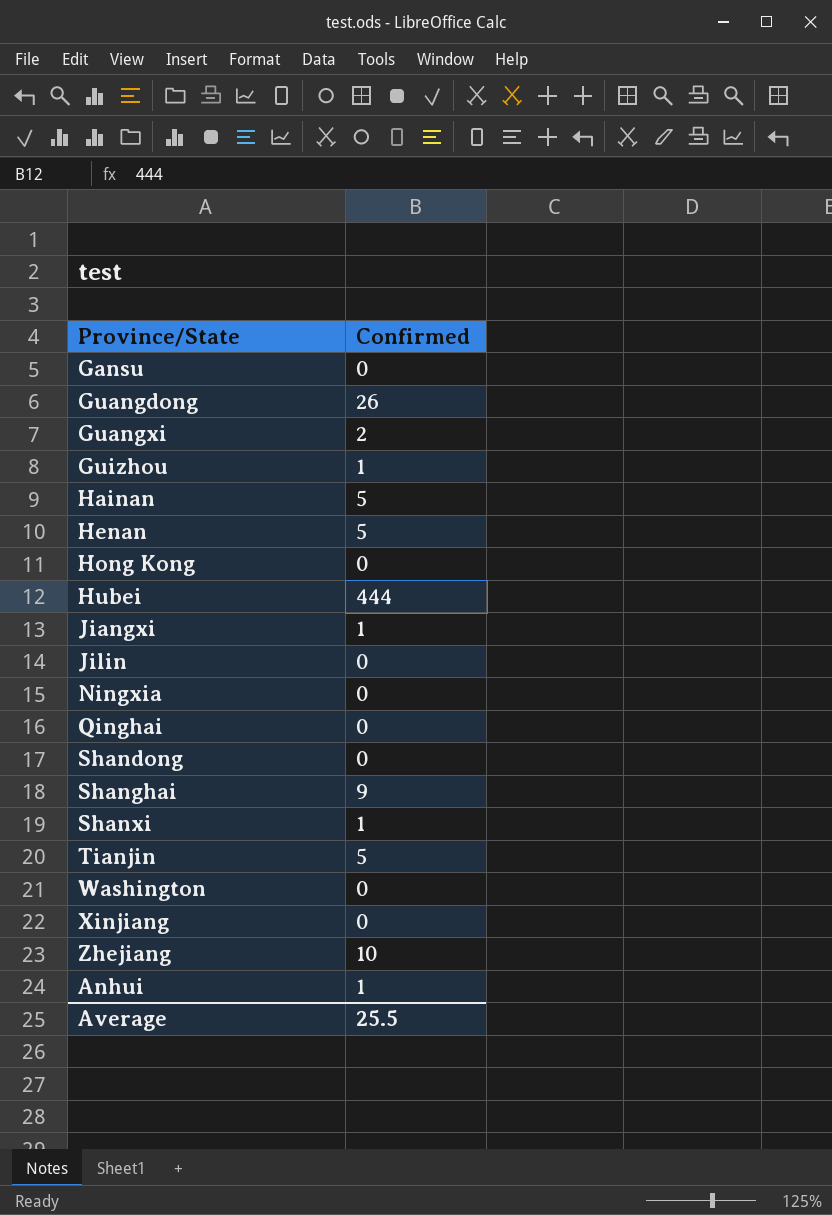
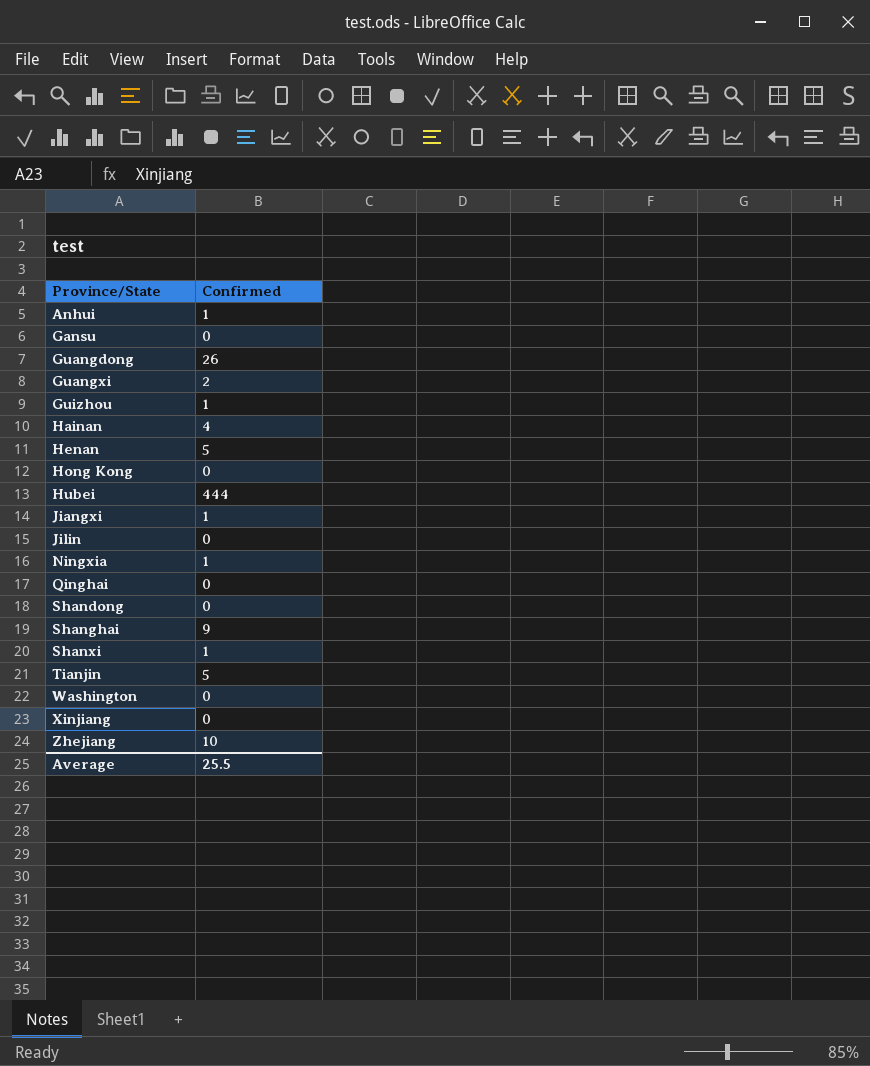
row order: none -> Province/State ascending
Hainan | Confirmed: 5 -> 4
Ningxia | Confirmed: 0 -> 1

